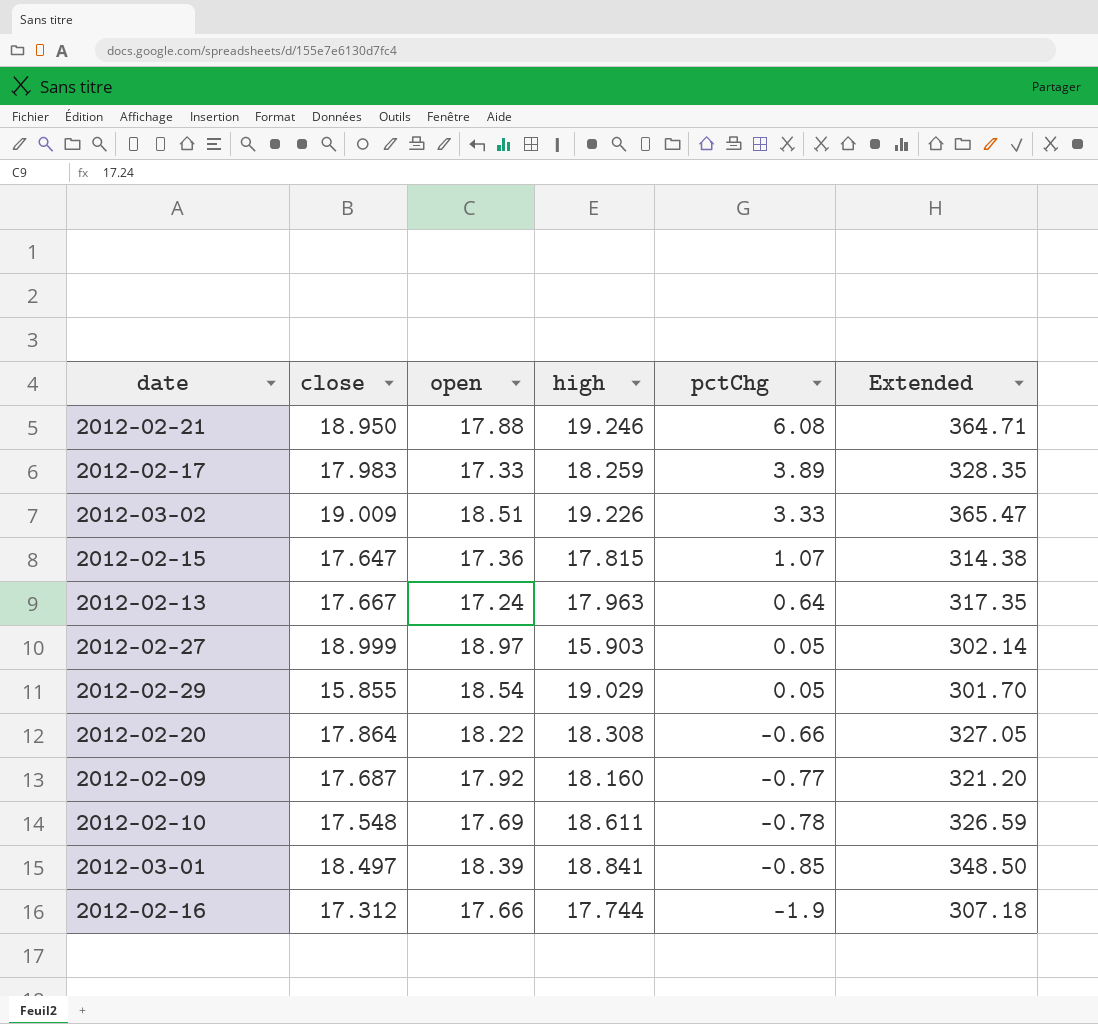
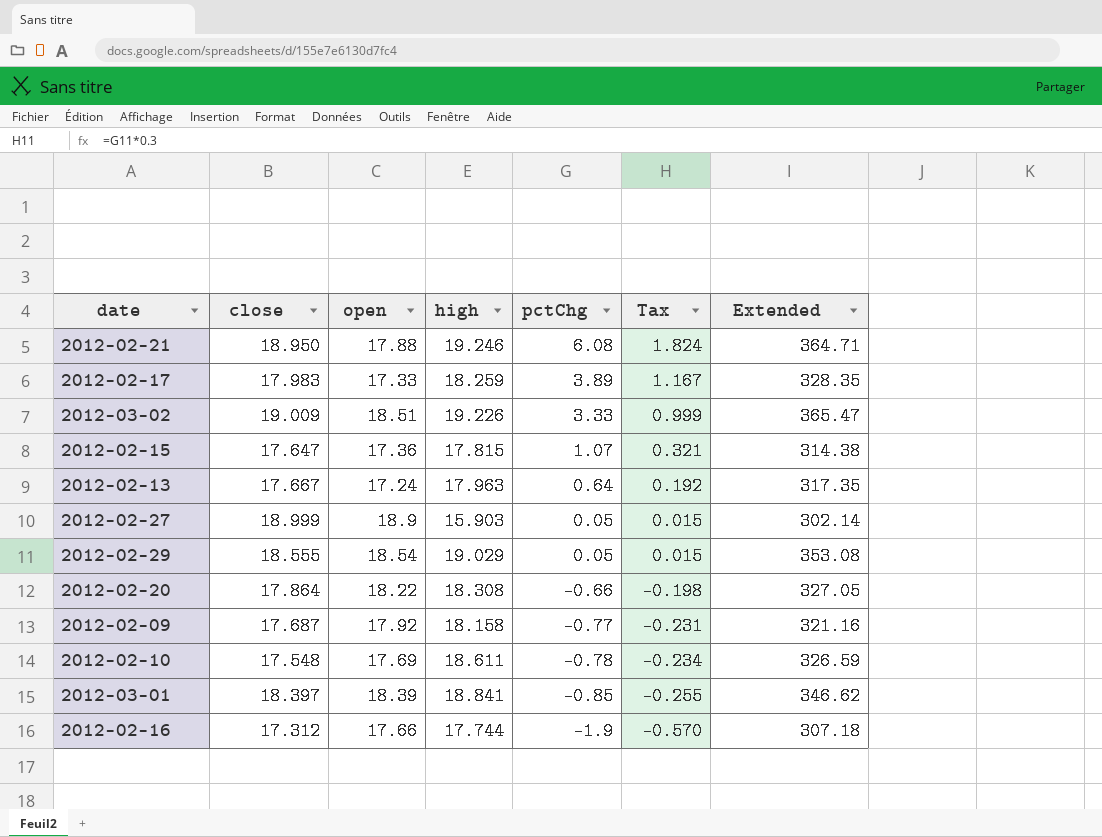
column Tax | formula: none -> [pctChg] * 0.3
2012-02-27 | open: 18.97 -> 18.9
2012-02-29 | close: 15.855 -> 18.555
2012-02-29 | Extended: 301.70 -> 353.08
2012-02-09 | high: 18.160 -> 18.158
2012-02-09 | Extended: 321.20 -> 321.16
2012-03-01 | close: 18.497 -> 18.397
2012-03-01 | Extended: 348.50 -> 346.62

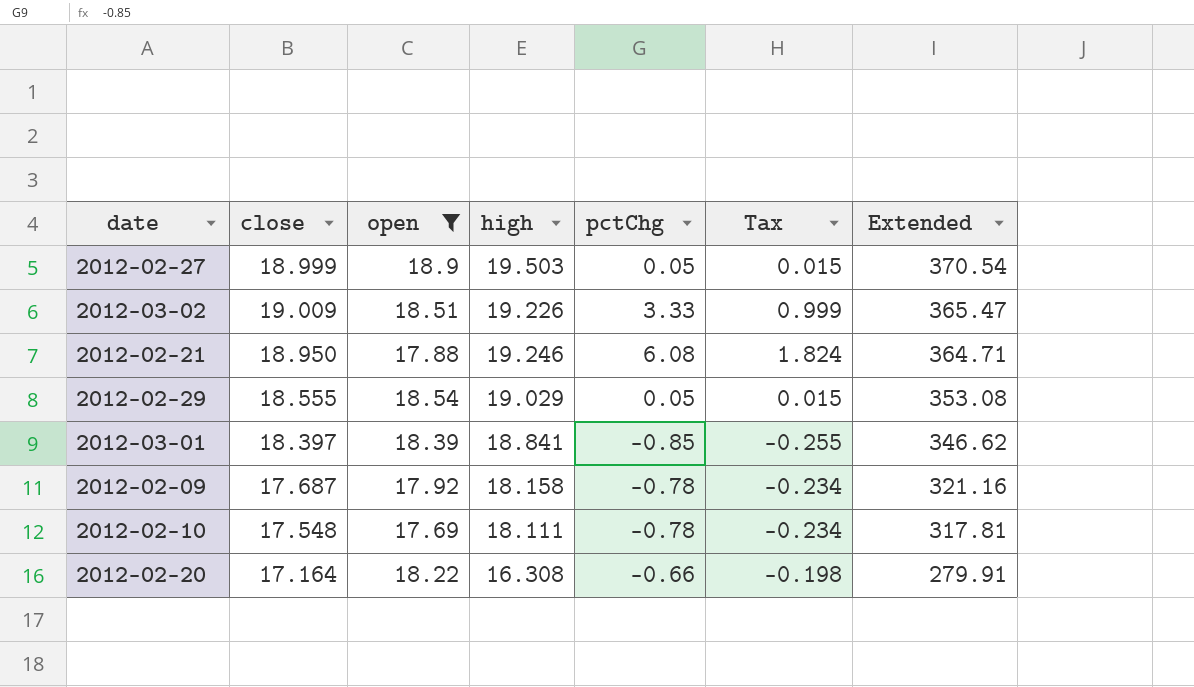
filter: none -> open >= 17.69
row order: pctChg descending -> Extended descending
2012-02-27 | high: 15.903 -> 19.503
2012-02-27 | Extended: 302.14 -> 370.54
2012-02-09 | pctChg: -0.77 -> -0.78
2012-02-09 | Tax: -0.231 -> -0.234
2012-02-10 | high: 18.611 -> 18.111
2012-02-10 | Extended: 326.59 -> 317.81
2012-02-20 | close: 17.864 -> 17.164
2012-02-20 | high: 18.308 -> 16.308
2012-02-20 | Extended: 327.05 -> 279.91

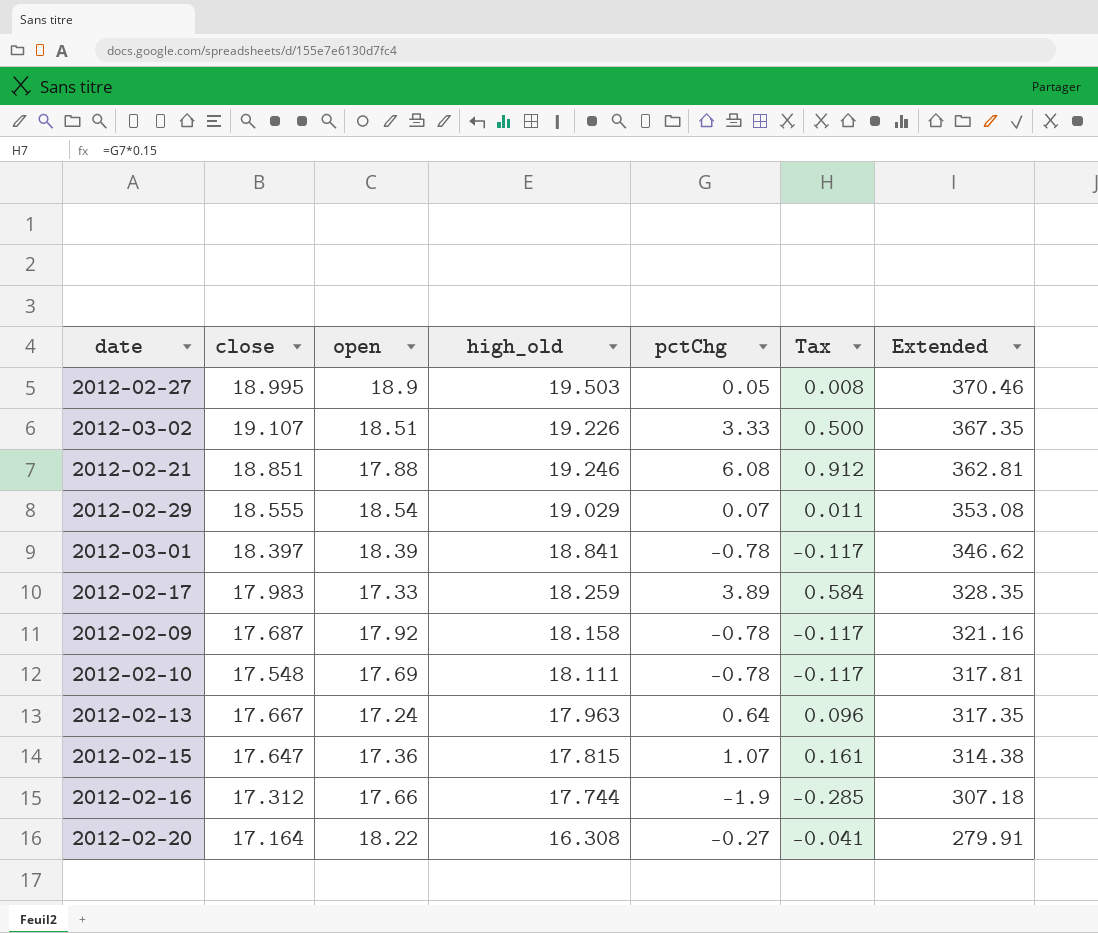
filter: open >= 17.69 -> none
column name: high -> high_old
column Tax | formula: [pctChg] * 0.3 -> [pctChg] * 0.15
2012-02-27 | close: 18.999 -> 18.995
2012-02-27 | Extended: 370.54 -> 370.46
2012-03-02 | close: 19.009 -> 19.107
2012-03-02 | Extended: 365.47 -> 367.35
2012-02-21 | close: 18.950 -> 18.851
2012-02-21 | Extended: 364.71 -> 362.81
2012-02-29 | pctChg: 0.05 -> 0.07
2012-03-01 | pctChg: -0.85 -> -0.78
2012-02-20 | pctChg: -0.66 -> -0.27

